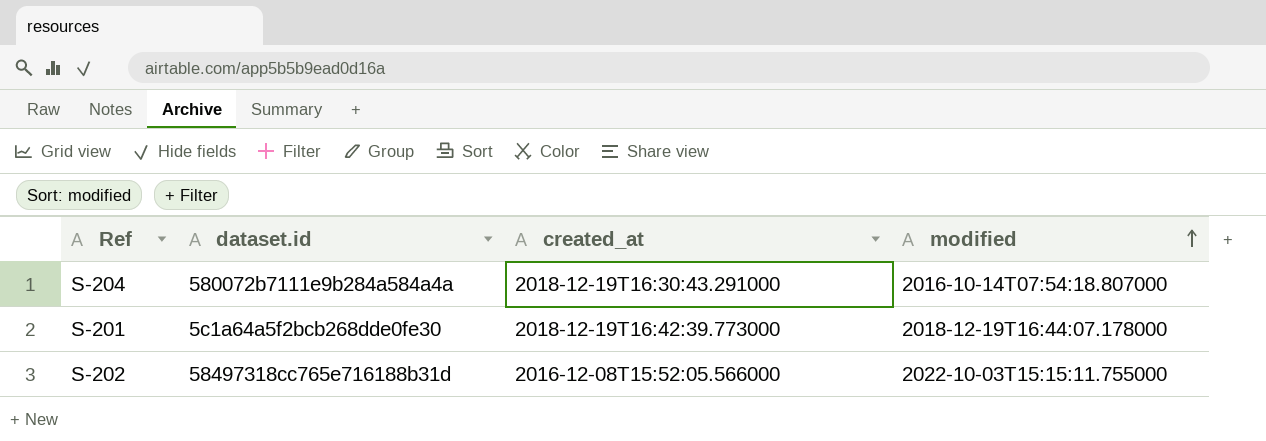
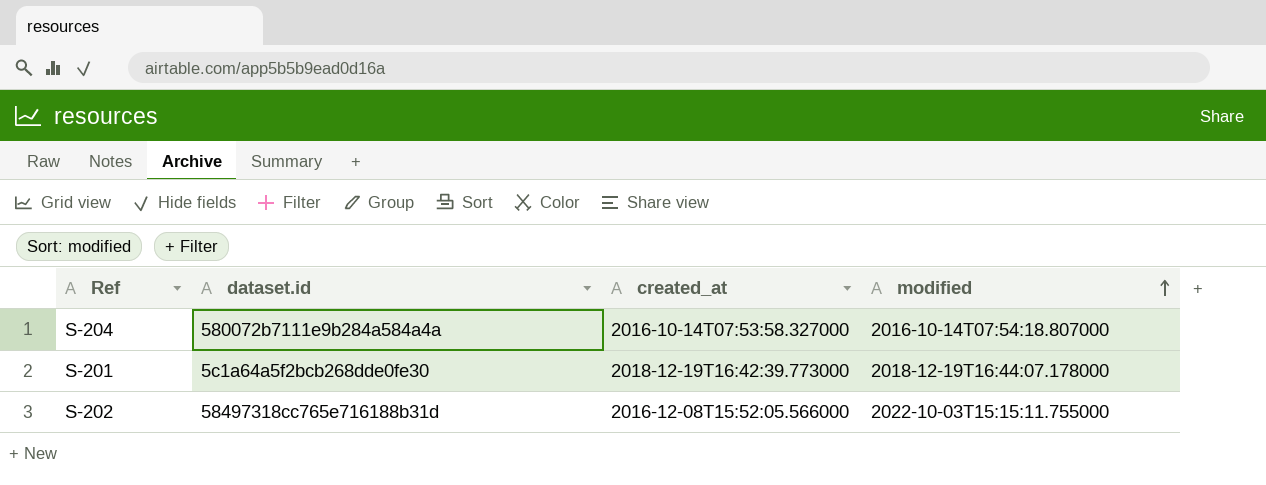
S-204 | created_at: 2018-12-19T16:30:43.291000 -> 2016-10-14T07:53:58.327000

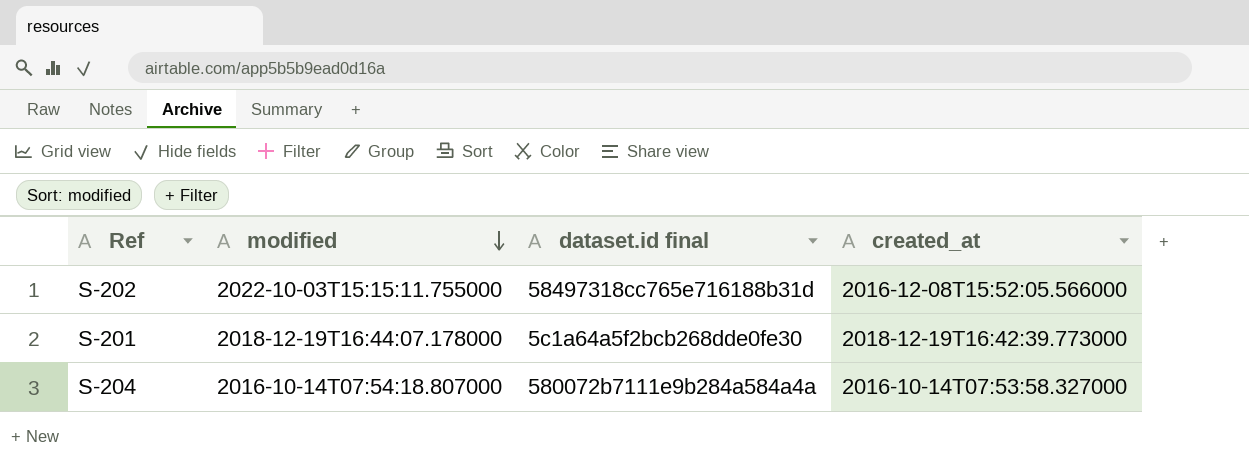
row order: modified ascending -> modified descending
column modified | position: 4 -> 2
column name: dataset.id -> dataset.id final

